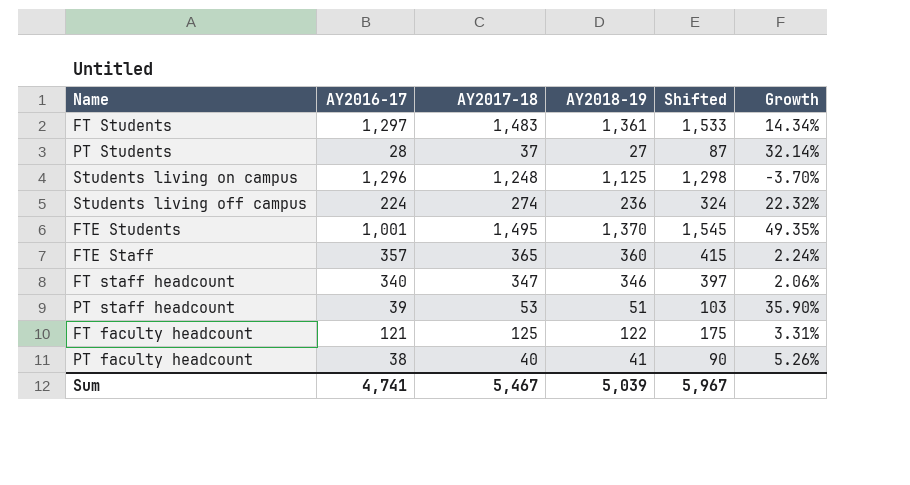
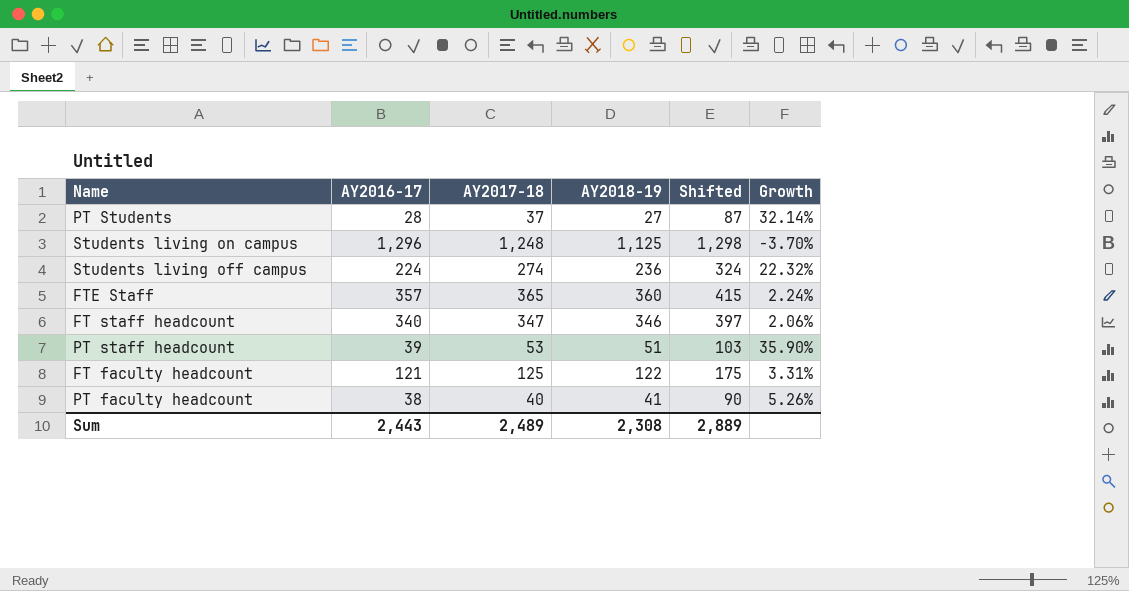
row FT Students: 1,297 | 1,483 | 1,361 | 1,533 | 14.34% -> none
row FTE Students: 1,001 | 1,495 | 1,370 | 1,545 | 49.35% -> none
Sum | AY2016-17: 4,741 -> 2,443
Sum | AY2017-18: 5,467 -> 2,489
Sum | AY2018-19: 5,039 -> 2,308
Sum | Shifted: 5,967 -> 2,889

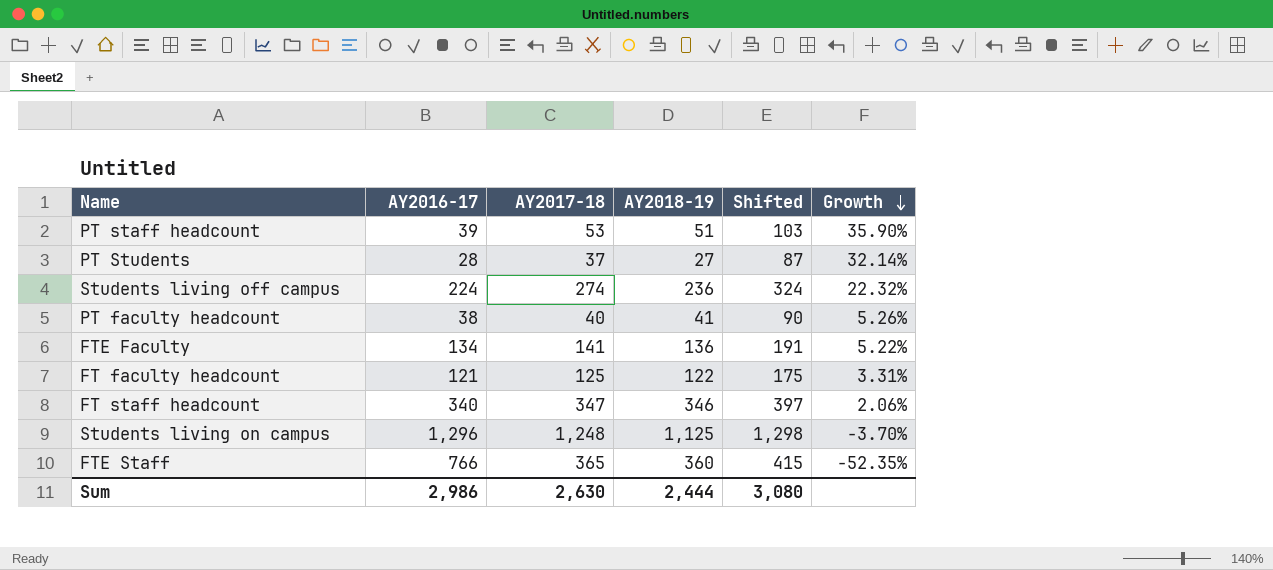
row order: none -> Growth descending
row FTE Faculty: none -> 134 | 141 | 136 | 191 | 5.22%
FTE Staff | AY2016-17: 357 -> 766
FTE Staff | Growth: 2.24% -> -52.35%
Sum | AY2016-17: 2,443 -> 2,986
Sum | AY2017-18: 2,489 -> 2,630
Sum | AY2018-19: 2,308 -> 2,444
Sum | Shifted: 2,889 -> 3,080

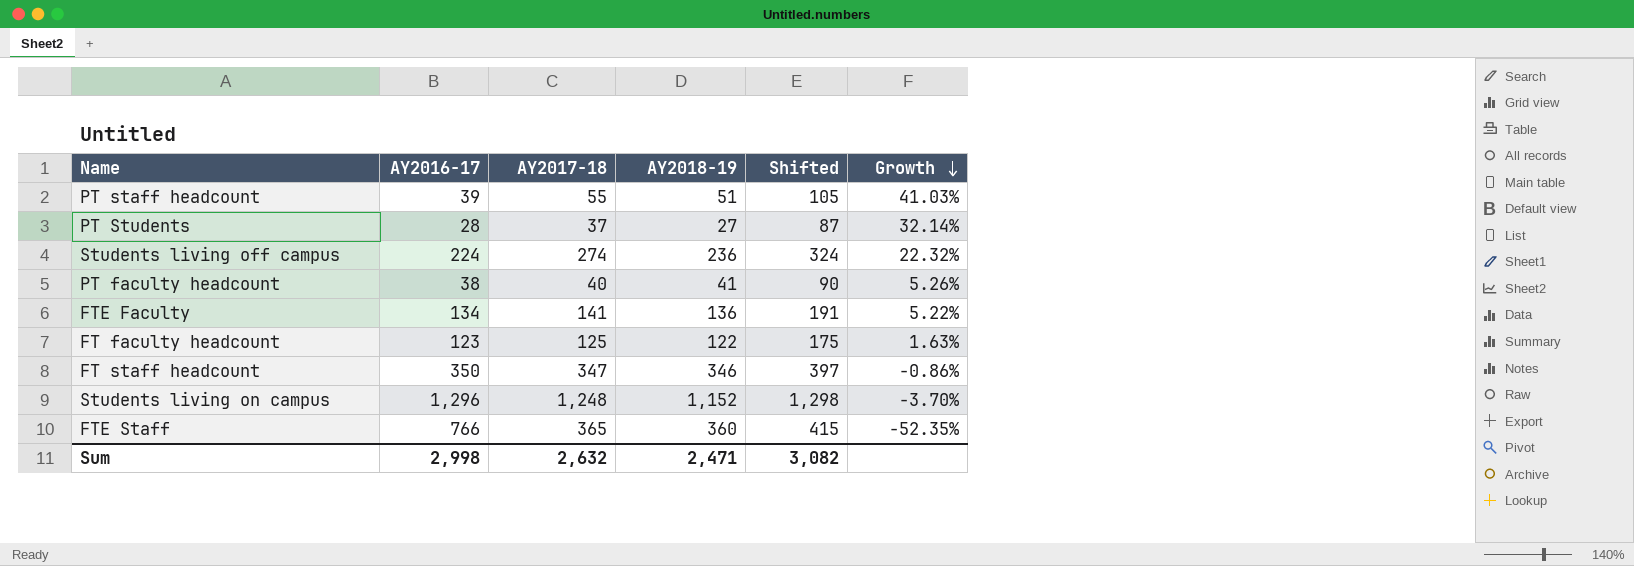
PT staff headcount | AY2017-18: 53 -> 55
PT staff headcount | Shifted: 103 -> 105
PT staff headcount | Growth: 35.90% -> 41.03%
FT faculty headcount | AY2016-17: 121 -> 123
FT faculty headcount | Growth: 3.31% -> 1.63%
FT staff headcount | AY2016-17: 340 -> 350
FT staff headcount | Growth: 2.06% -> -0.86%
Students living on campus | AY2018-19: 1,125 -> 1,152
Sum | AY2016-17: 2,986 -> 2,998
Sum | AY2017-18: 2,630 -> 2,632
Sum | AY2018-19: 2,444 -> 2,471
Sum | Shifted: 3,080 -> 3,082

